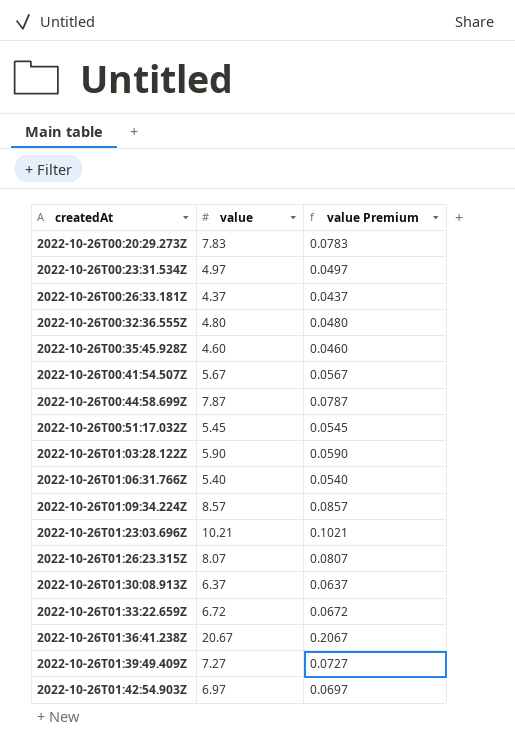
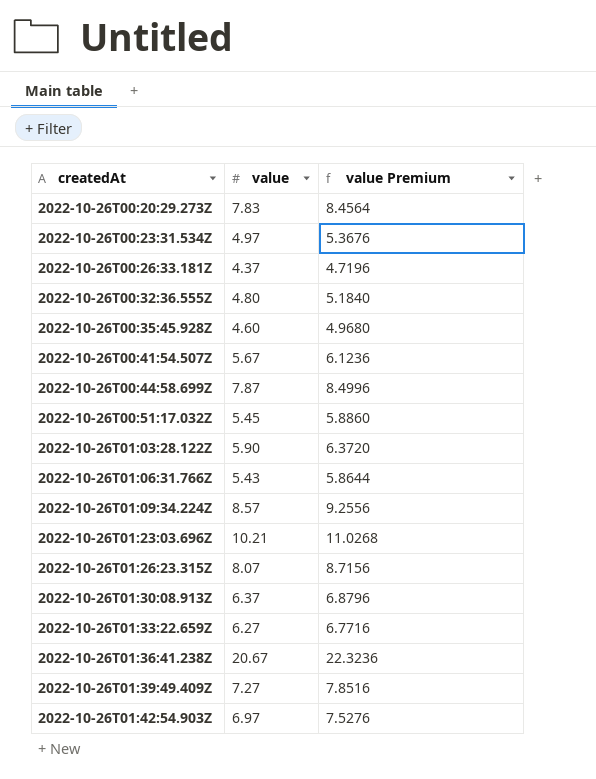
column value Premium | formula: [value] * 0.01 -> [value] * 1.08
2022-10-26T01:06:31.766Z | value: 5.40 -> 5.43
2022-10-26T01:33:22.659Z | value: 6.72 -> 6.27

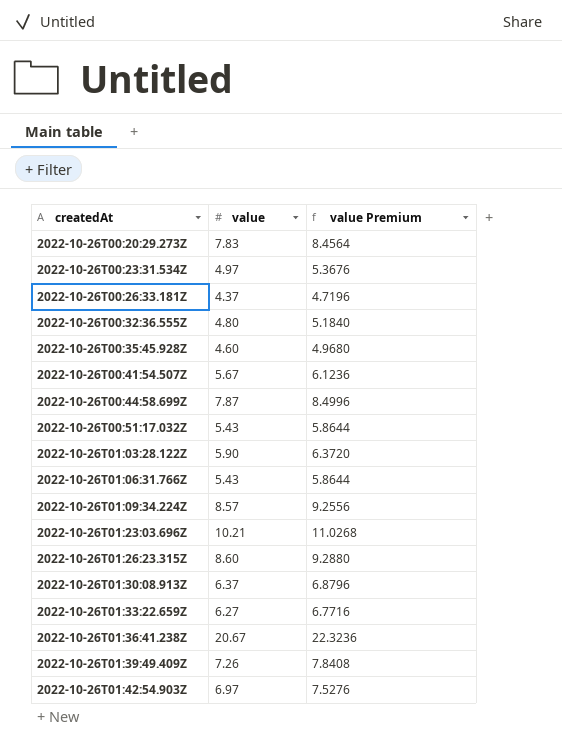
2022-10-26T00:51:17.032Z | value: 5.45 -> 5.43
2022-10-26T00:51:17.032Z | value Premium: 5.8860 -> 5.8644
2022-10-26T01:26:23.315Z | value: 8.07 -> 8.60
2022-10-26T01:26:23.315Z | value Premium: 8.7156 -> 9.2880
2022-10-26T01:39:49.409Z | value: 7.27 -> 7.26
2022-10-26T01:39:49.409Z | value Premium: 7.8516 -> 7.8408

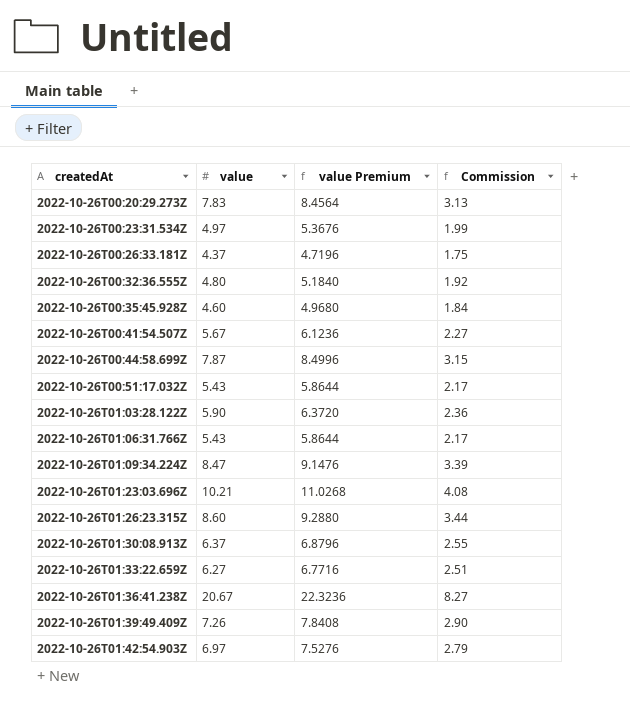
column Commission | formula: none -> [value] * 0.4
2022-10-26T01:09:34.224Z | value: 8.57 -> 8.47
2022-10-26T01:09:34.224Z | value Premium: 9.2556 -> 9.1476

